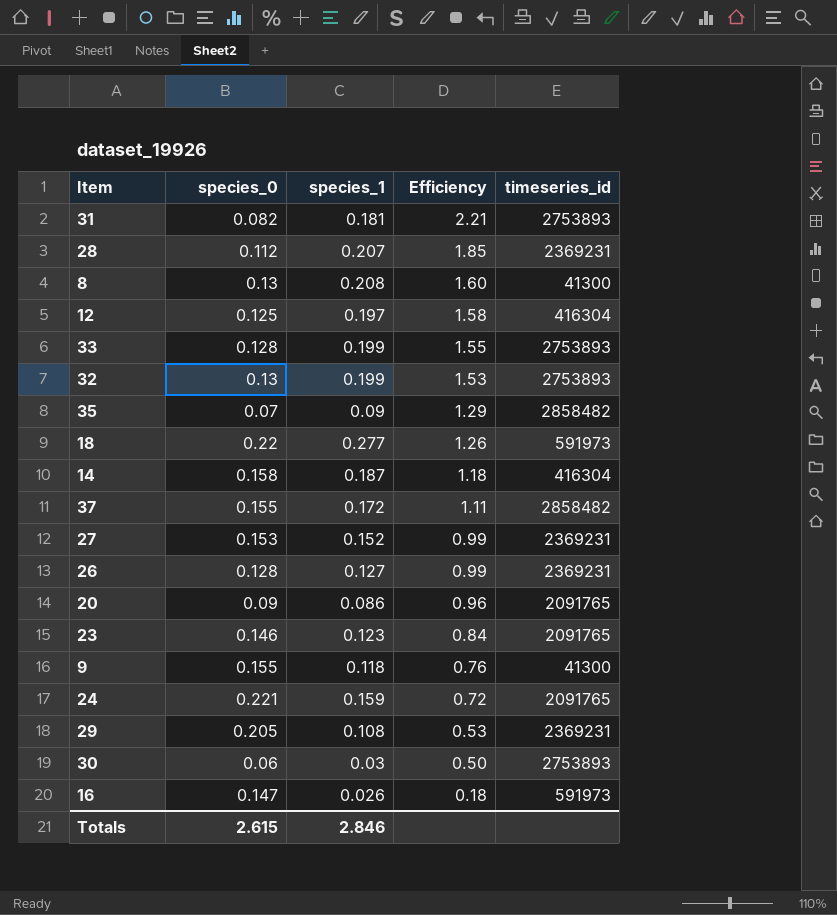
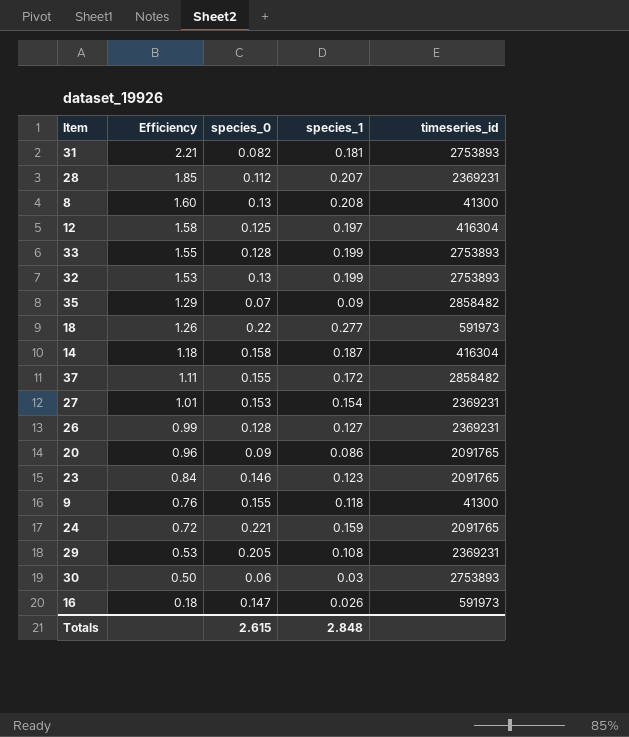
column Efficiency | position: 4 -> 2
27 | Efficiency: 0.99 -> 1.01
27 | species_1: 0.152 -> 0.154
Totals | species_1: 2.846 -> 2.848

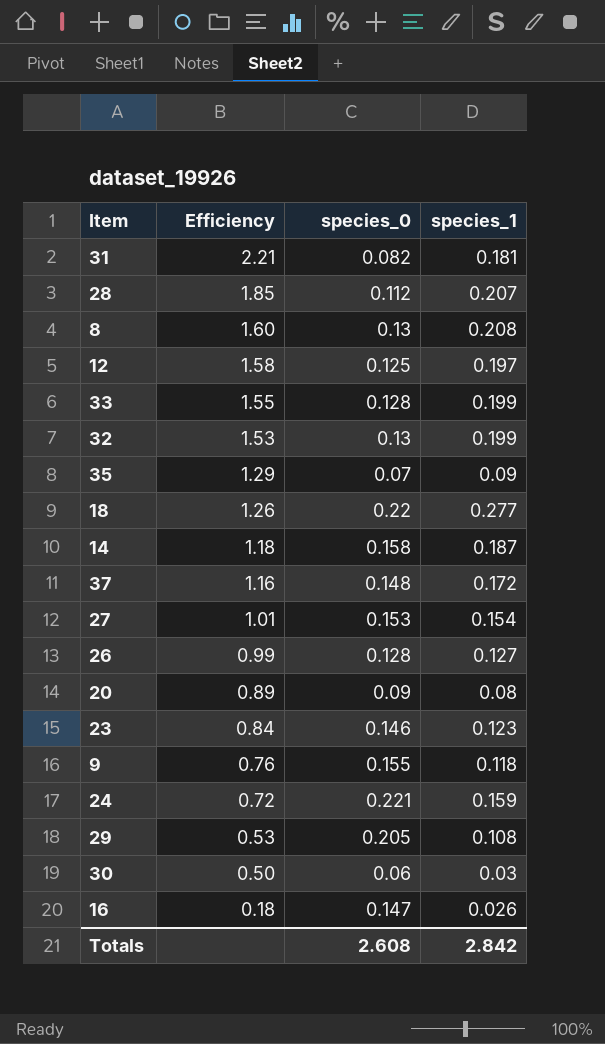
column timeseries_id | position: 5 -> none
37 | Efficiency: 1.11 -> 1.16
37 | species_0: 0.155 -> 0.148
20 | Efficiency: 0.96 -> 0.89
20 | species_1: 0.086 -> 0.08
Totals | species_0: 2.615 -> 2.608
Totals | species_1: 2.848 -> 2.842

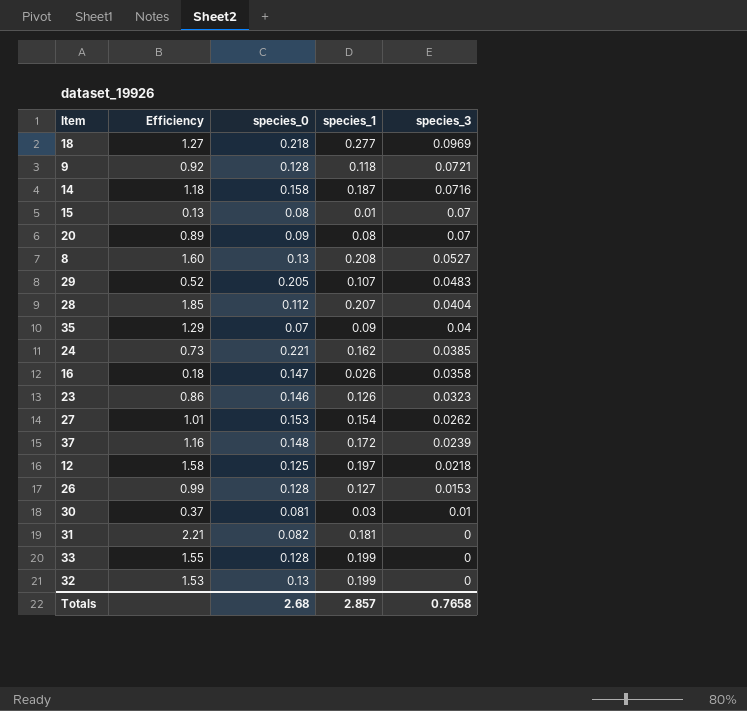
row order: Efficiency descending -> species_3 descending
column species_3 | position: none -> 5
18 | Efficiency: 1.26 -> 1.27
18 | species_0: 0.22 -> 0.218
9 | Efficiency: 0.76 -> 0.92
9 | species_0: 0.155 -> 0.128
row 15: none -> 0.13 | 0.08 | 0.01 | 0.07
29 | Efficiency: 0.53 -> 0.52
29 | species_1: 0.108 -> 0.107
24 | Efficiency: 0.72 -> 0.73
24 | species_1: 0.159 -> 0.162
23 | Efficiency: 0.84 -> 0.86
23 | species_1: 0.123 -> 0.126
30 | Efficiency: 0.50 -> 0.37
30 | species_0: 0.06 -> 0.081
Totals | species_0: 2.608 -> 2.68
Totals | species_1: 2.842 -> 2.857

